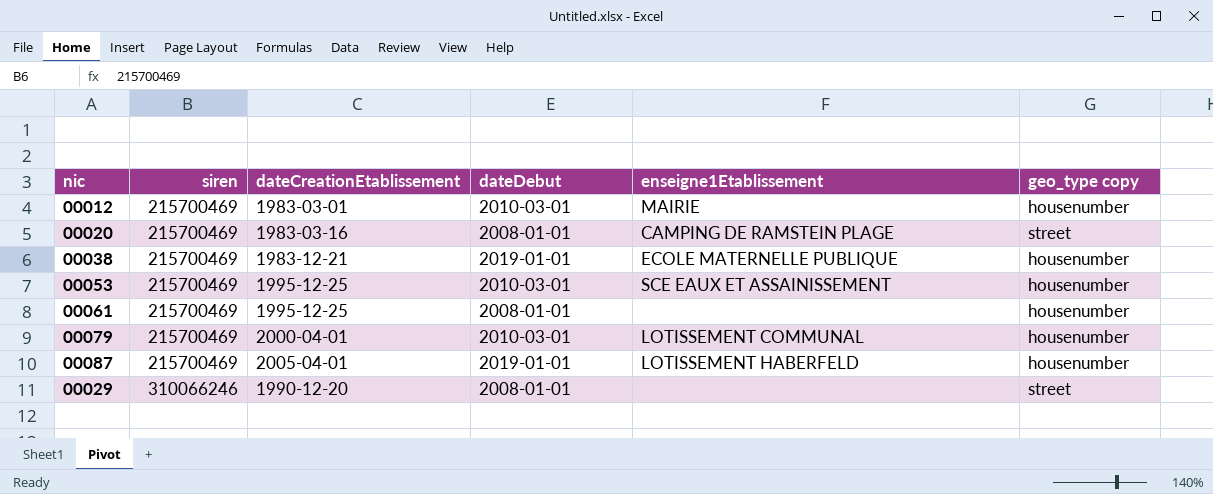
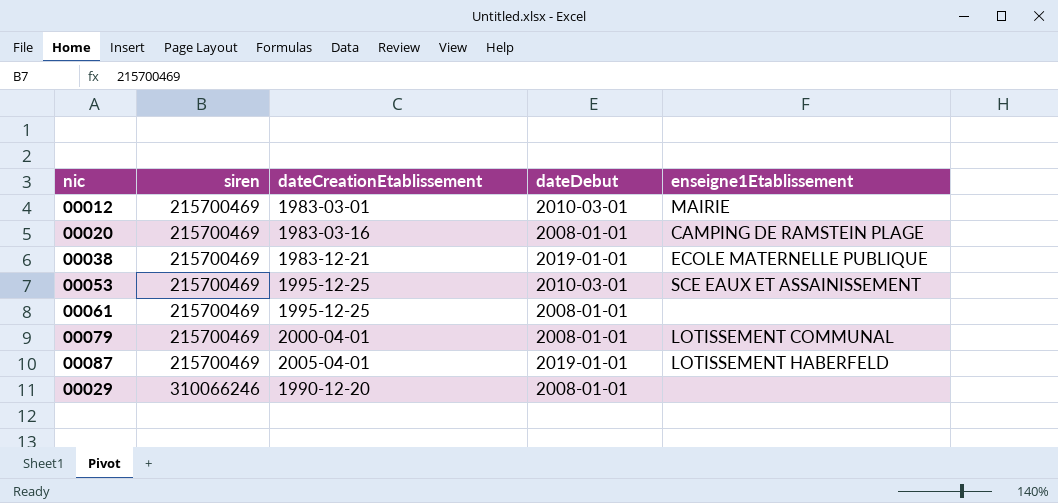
column geo_type copy | position: 6 -> none
00079 | dateDebut: 2010-03-01 -> 2008-01-01

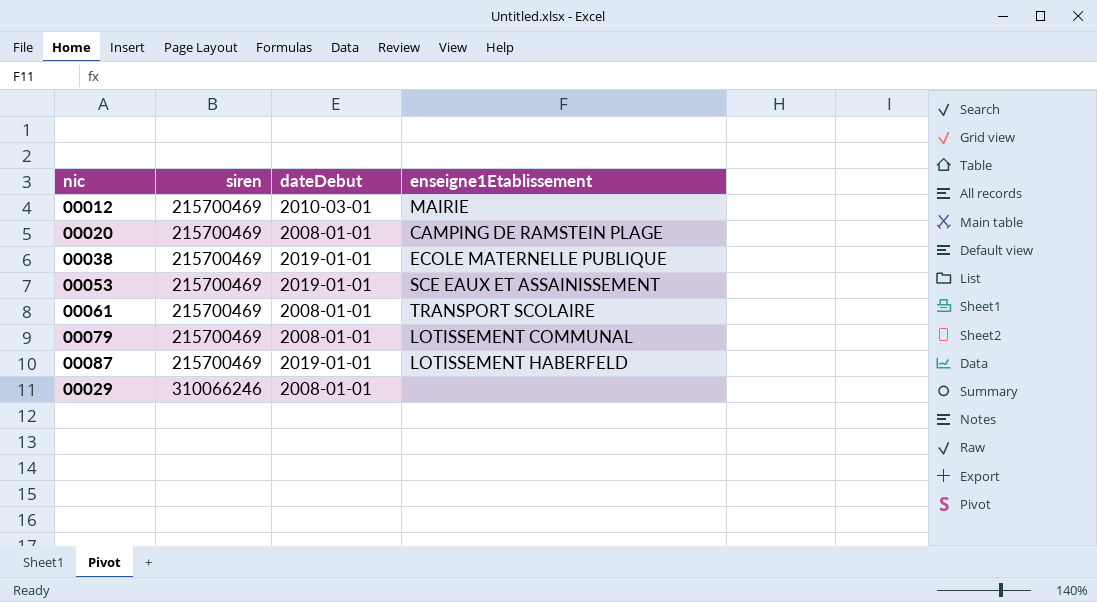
column dateCreationEtablissement | position: 3 -> none
00053 | dateDebut: 2010-03-01 -> 2019-01-01
00061 | enseigne1Etablissement: none -> TRANSPORT SCOLAIRE

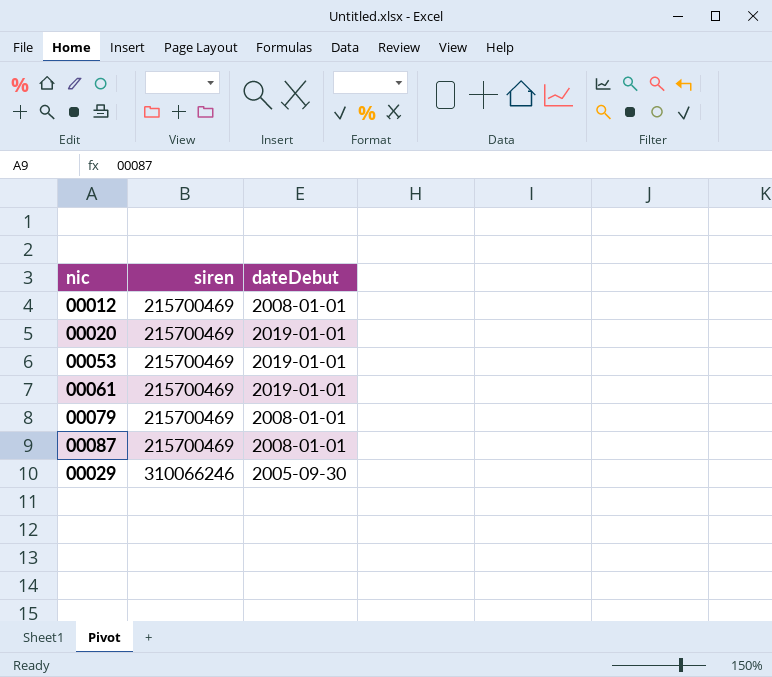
column enseigne1Etablissement | position: 4 -> none
row 00038: 215700469 | 2019-01-01 | ECOLE MATERNELLE PUBLIQUE -> none
00012 | dateDebut: 2010-03-01 -> 2008-01-01
00020 | dateDebut: 2008-01-01 -> 2019-01-01
00061 | dateDebut: 2008-01-01 -> 2019-01-01
00087 | dateDebut: 2019-01-01 -> 2008-01-01
00029 | dateDebut: 2008-01-01 -> 2005-09-30

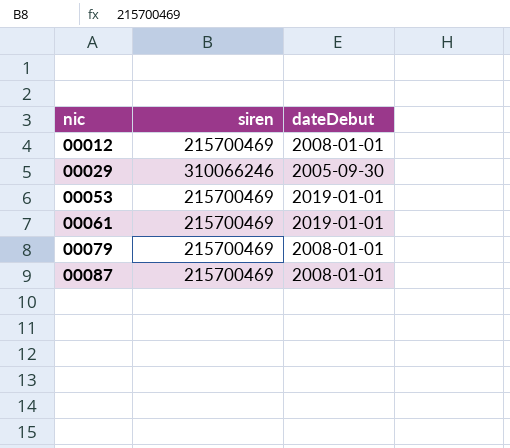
row order: siren ascending -> nic ascending
row 00020: 215700469 | 2019-01-01 -> none

